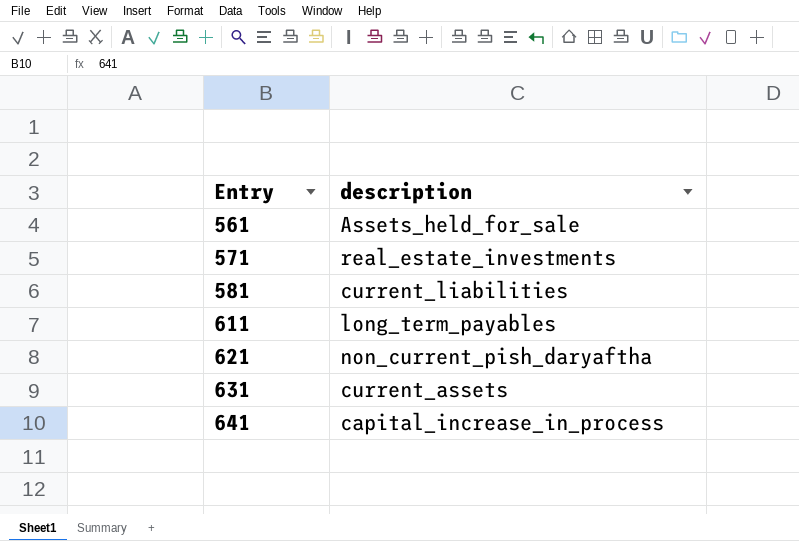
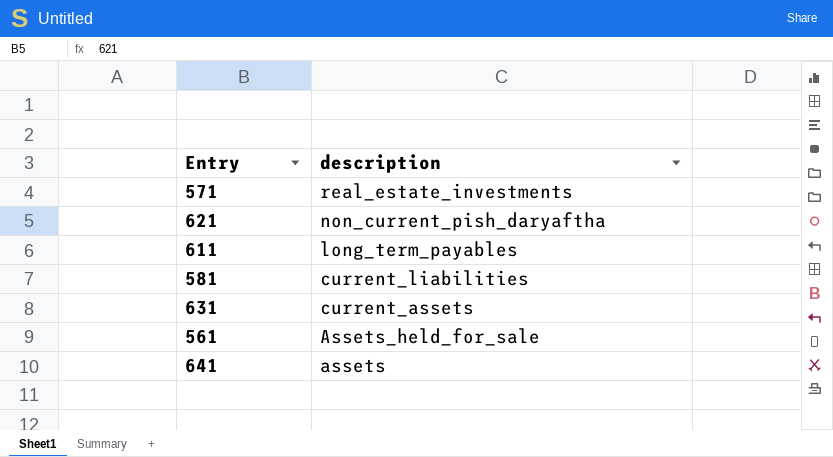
row order: Entry ascending -> description descending
641 | description: capital_increase_in_process -> assets

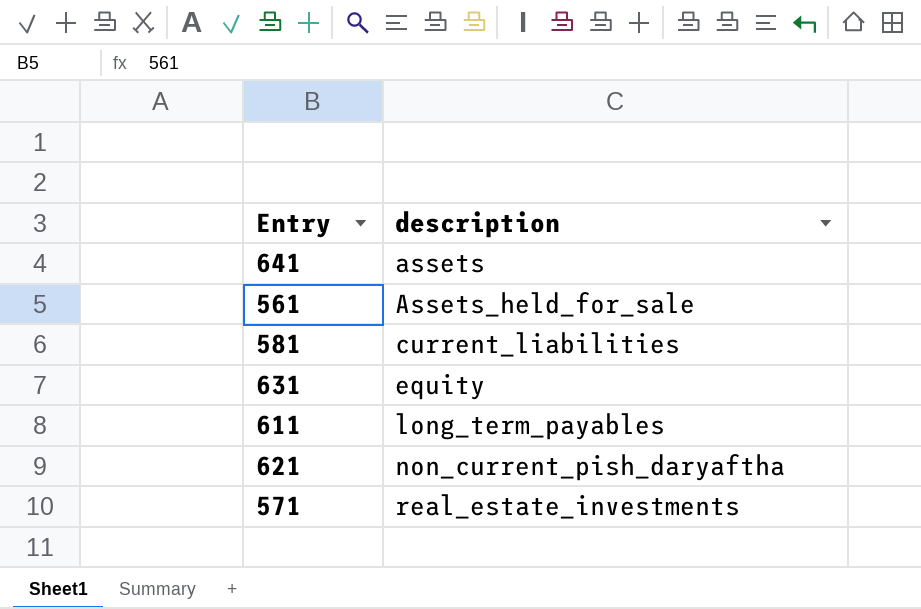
row order: description descending -> description ascending
631 | description: current_assets -> equity

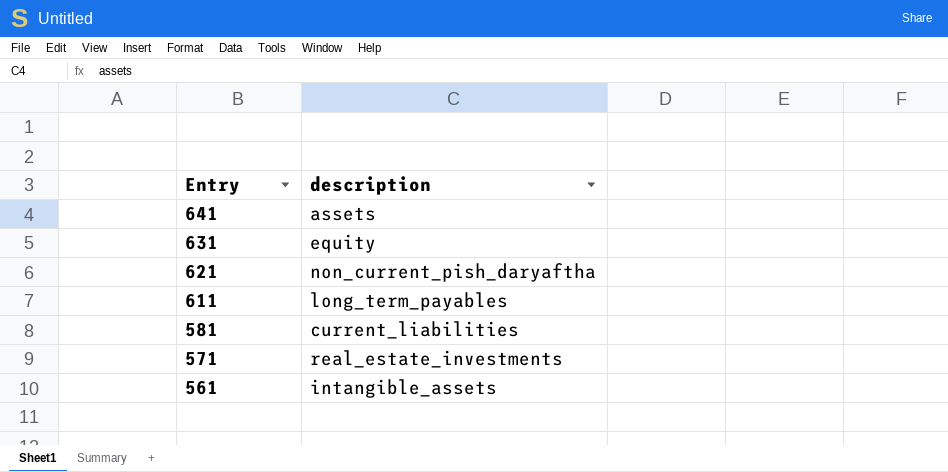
row order: description ascending -> Entry descending
561 | description: Assets_held_for_sale -> intangible_assets

